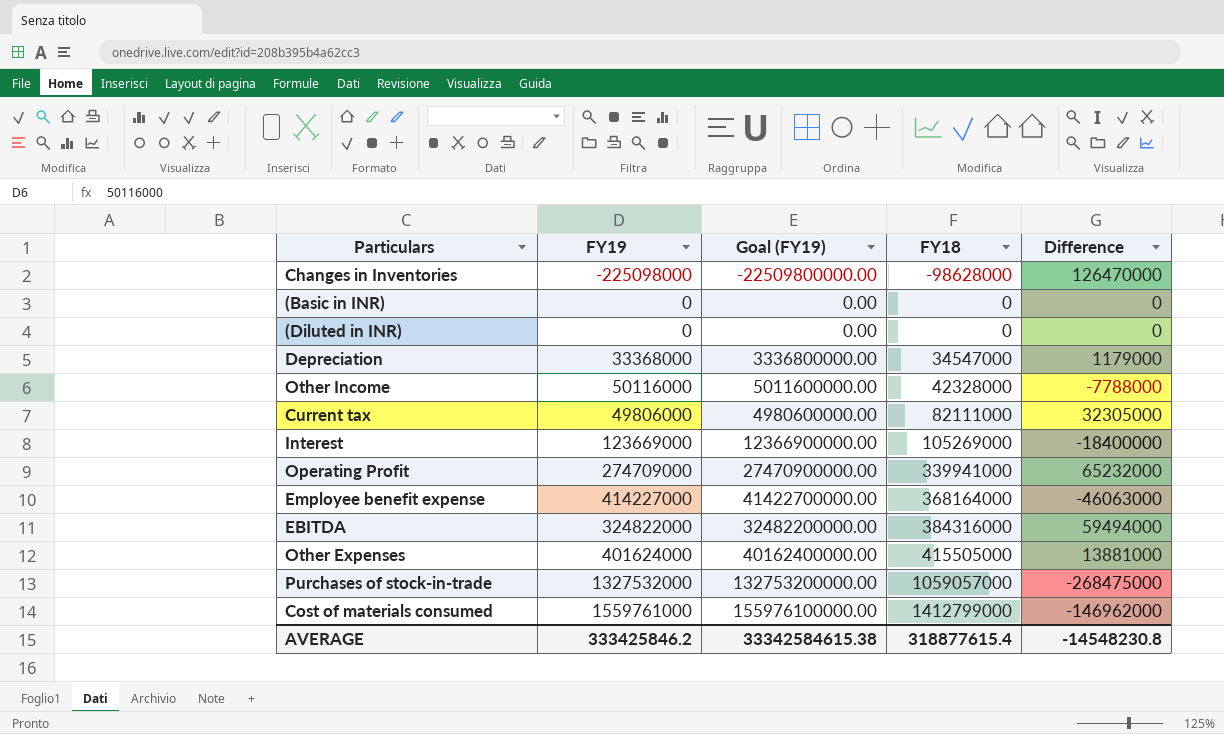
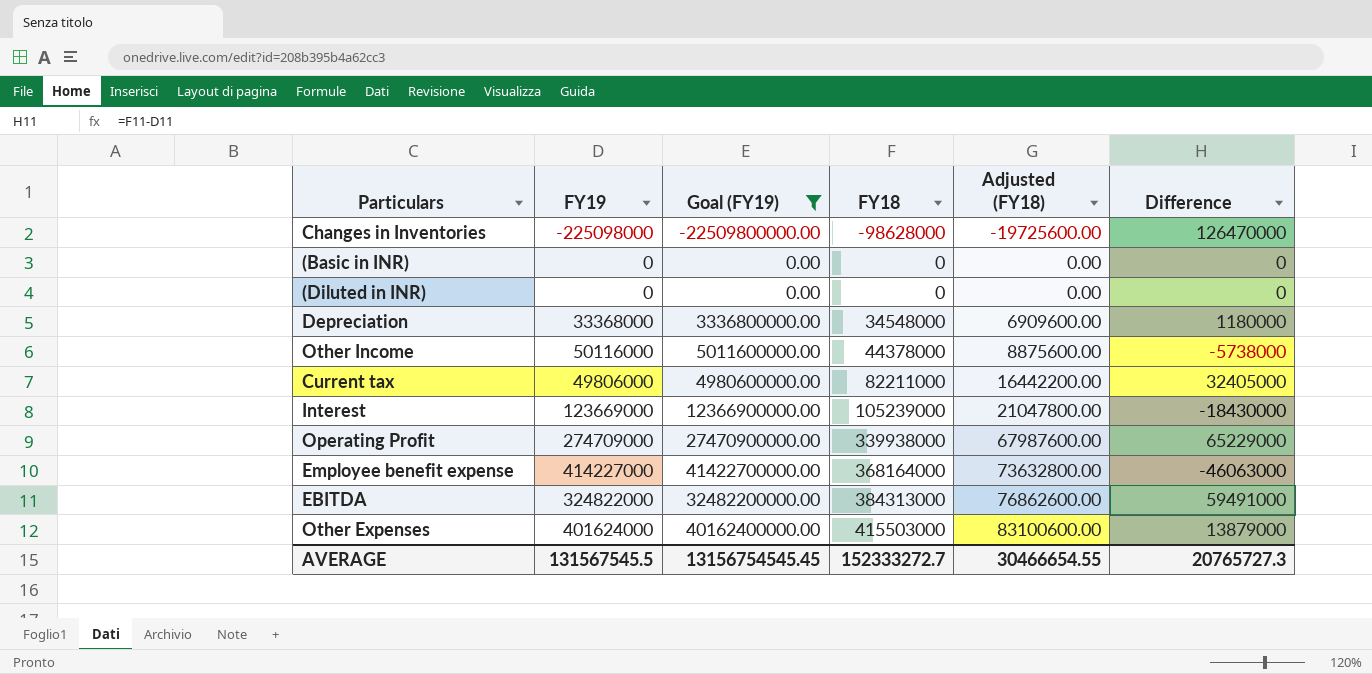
filter: none -> Goal (FY19) <= 41422700000.00
column Adjusted (FY18) | formula: none -> [FY18] * 0.2
Depreciation | FY18: 34547000 -> 34548000
Depreciation | Difference: 1179000 -> 1180000
Other Income | FY18: 42328000 -> 44378000
Other Income | Difference: -7788000 -> -5738000
Current tax | FY18: 82111000 -> 82211000
Current tax | Difference: 32305000 -> 32405000
Interest | FY18: 105269000 -> 105239000
Interest | Difference: -18400000 -> -18430000
Operating Profit | FY18: 339941000 -> 339938000
Operating Profit | Difference: 65232000 -> 65229000
EBITDA | FY18: 384316000 -> 384313000
EBITDA | Difference: 59494000 -> 59491000
Other Expenses | FY18: 415505000 -> 415503000
Other Expenses | Difference: 13881000 -> 13879000
AVERAGE | FY19: 333425846.2 -> 131567545.5
AVERAGE | Goal (FY19): 33342584615.38 -> 13156754545.45
AVERAGE | FY18: 318877615.4 -> 152333272.7
AVERAGE | Difference: -14548230.8 -> 20765727.3

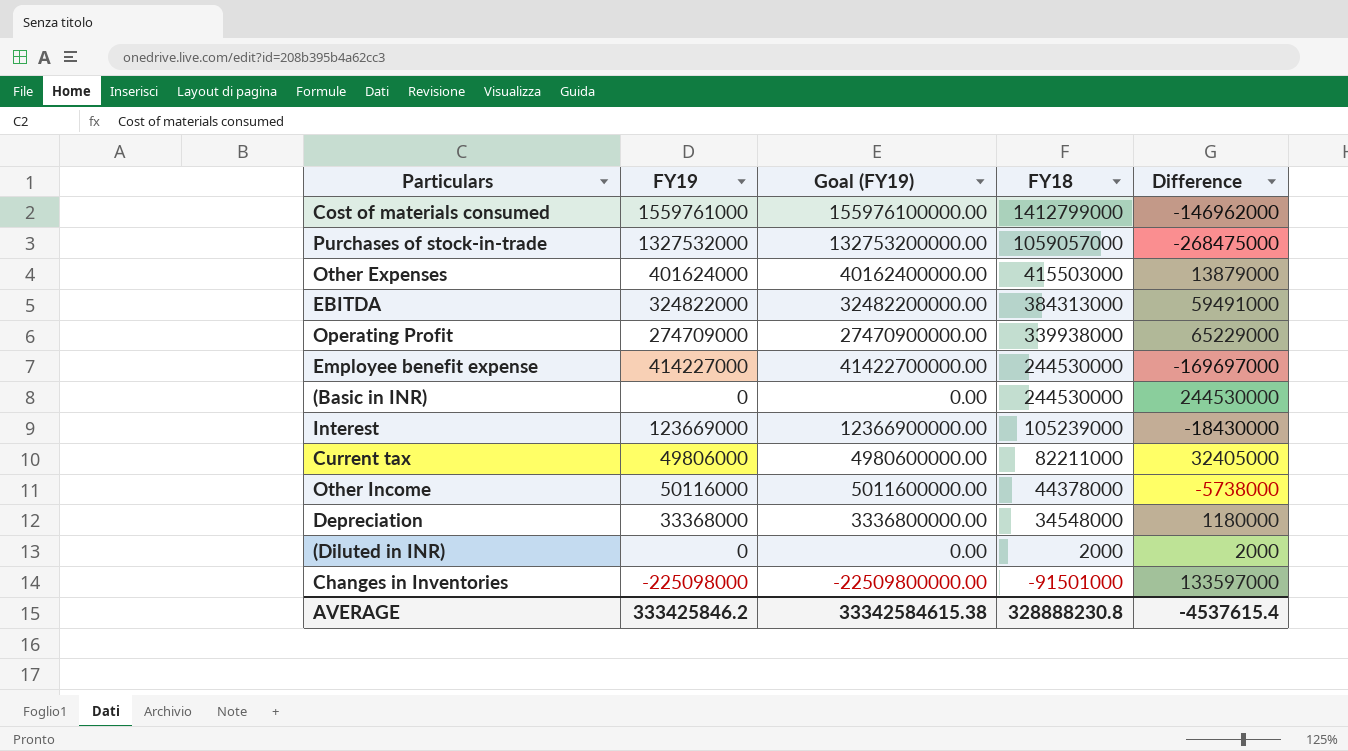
filter: Goal (FY19) <= 41422700000.00 -> none
row order: FY18 ascending -> FY18 descending
column Adjusted (FY18) | formula: [FY18] * 0.2 -> none
Employee benefit expense | FY18: 368164000 -> 244530000
Employee benefit expense | Difference: -46063000 -> -169697000
(Basic in INR) | FY18: 0 -> 244530000
(Basic in INR) | Difference: 0 -> 244530000
(Diluted in INR) | FY18: 0 -> 2000
(Diluted in INR) | Difference: 0 -> 2000
Changes in Inventories | FY18: -98628000 -> -91501000
Changes in Inventories | Difference: 126470000 -> 133597000
AVERAGE | FY19: 131567545.5 -> 333425846.2
AVERAGE | Goal (FY19): 13156754545.45 -> 33342584615.38
AVERAGE | FY18: 152333272.7 -> 328888230.8
AVERAGE | Difference: 20765727.3 -> -4537615.4

